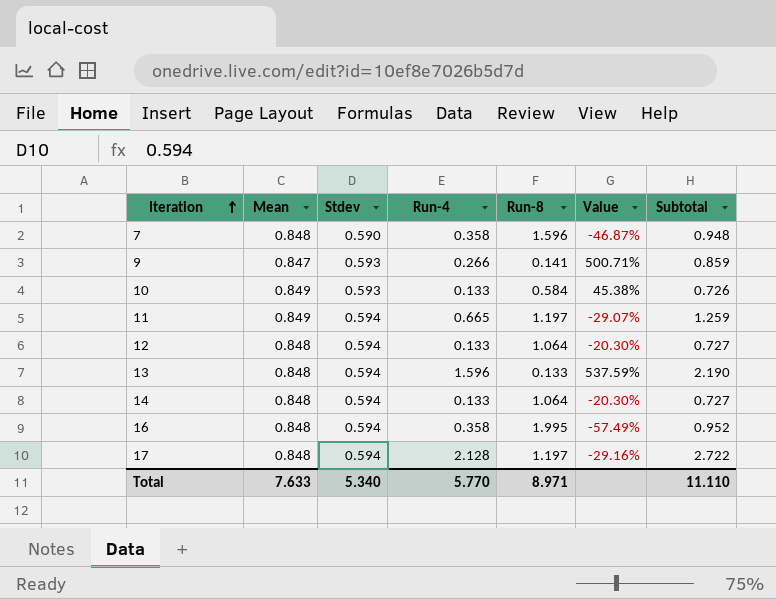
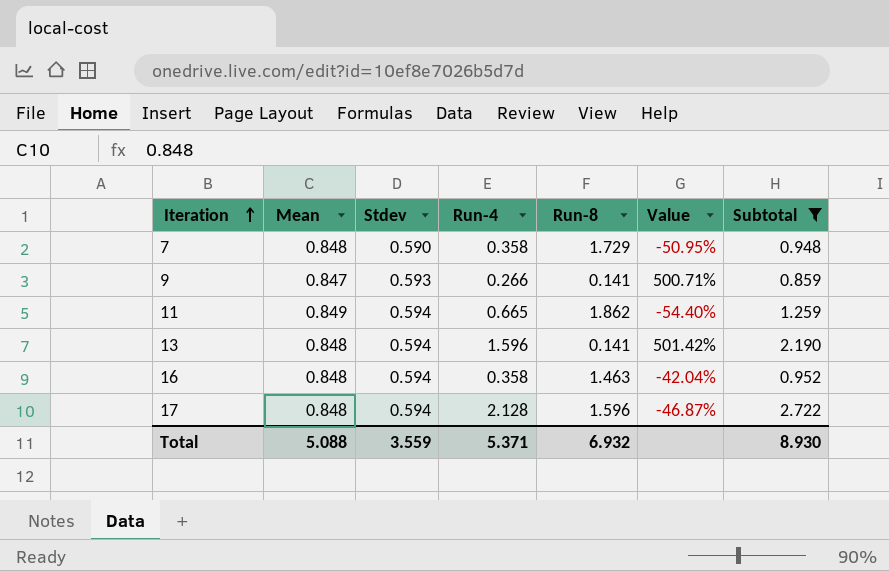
filter: none -> Subtotal >= 0.859
7 | Run-8: 1.596 -> 1.729
7 | Value: -46.87% -> -50.95%
11 | Run-8: 1.197 -> 1.862
11 | Value: -29.07% -> -54.40%
13 | Run-8: 0.133 -> 0.141
13 | Value: 537.59% -> 501.42%
16 | Run-8: 1.995 -> 1.463
16 | Value: -57.49% -> -42.04%
17 | Run-8: 1.197 -> 1.596
17 | Value: -29.16% -> -46.87%
Total | Mean: 7.633 -> 5.088
Total | Stdev: 5.340 -> 3.559
Total | Run-4: 5.770 -> 5.371
Total | Run-8: 8.971 -> 6.932
Total | Subtotal: 11.110 -> 8.930

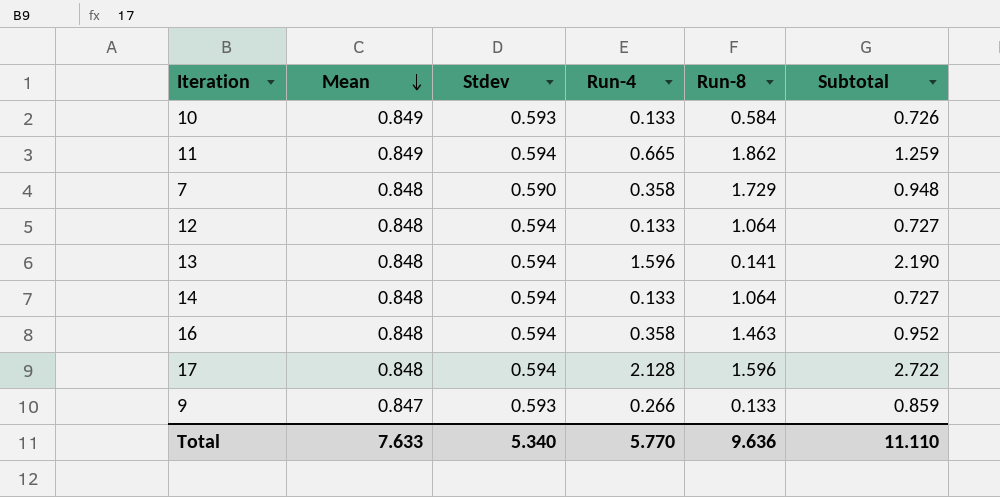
filter: Subtotal >= 0.859 -> none
row order: Iteration ascending -> Mean descending
column Value | formula: ([Mean] - [Run-8]) / [Run-8] -> none
9 | Run-8: 0.141 -> 0.133
Total | Mean: 5.088 -> 7.633
Total | Stdev: 3.559 -> 5.340
Total | Run-4: 5.371 -> 5.770
Total | Run-8: 6.932 -> 9.636
Total | Subtotal: 8.930 -> 11.110

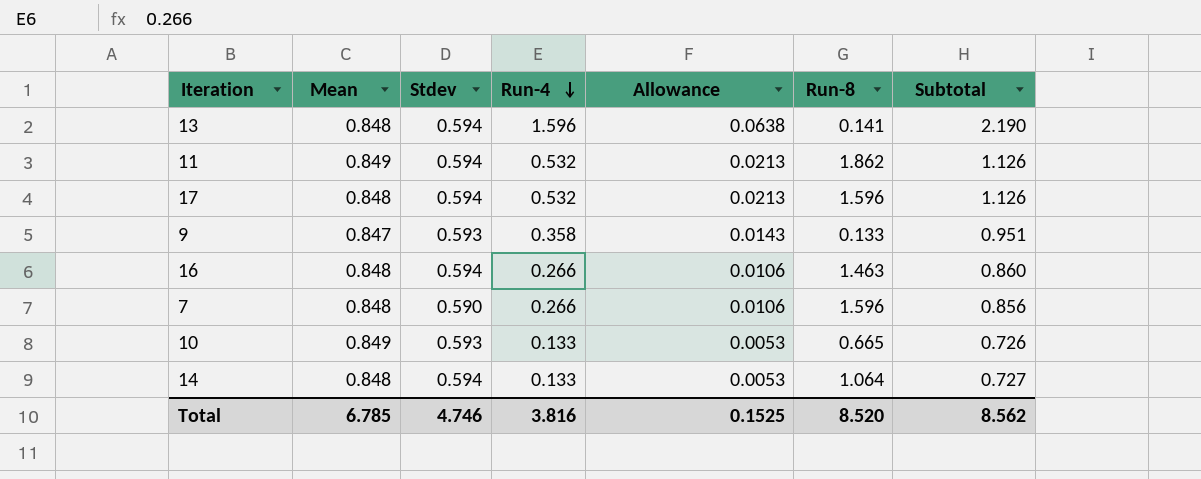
row order: Mean descending -> Run-4 descending
column Allowance | formula: none -> [Run-4] * 0.04
row 12: 0.848 | 0.594 | 0.133 | 1.064 | 0.727 -> none
11 | Run-4: 0.665 -> 0.532
11 | Subtotal: 1.259 -> 1.126
17 | Run-4: 2.128 -> 0.532
17 | Subtotal: 2.722 -> 1.126
9 | Run-4: 0.266 -> 0.358
9 | Subtotal: 0.859 -> 0.951
16 | Run-4: 0.358 -> 0.266
16 | Subtotal: 0.952 -> 0.860
7 | Run-4: 0.358 -> 0.266
7 | Run-8: 1.729 -> 1.596
7 | Subtotal: 0.948 -> 0.856
10 | Run-8: 0.584 -> 0.665
Total | Mean: 7.633 -> 6.785
Total | Stdev: 5.340 -> 4.746
Total | Run-4: 5.770 -> 3.816
Total | Run-8: 9.636 -> 8.520
Total | Subtotal: 11.110 -> 8.562

